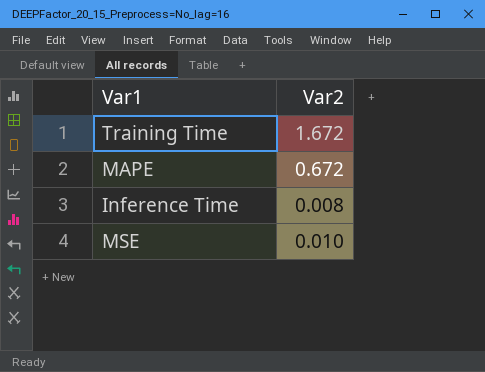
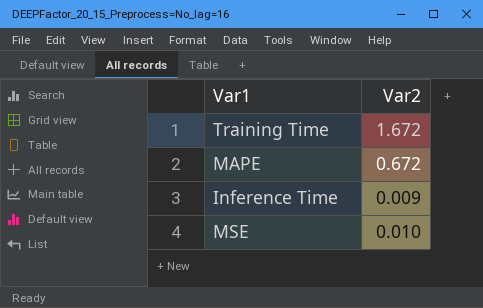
Inference Time | Var2: 0.008 -> 0.009

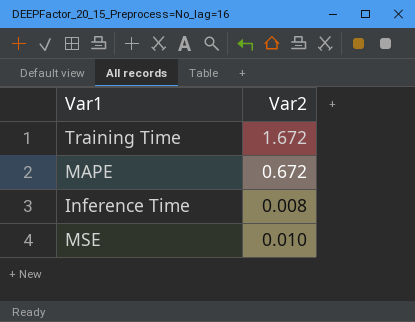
Inference Time | Var2: 0.009 -> 0.008

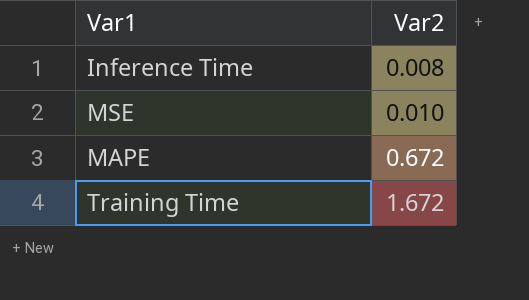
row order: none -> Var2 ascending

